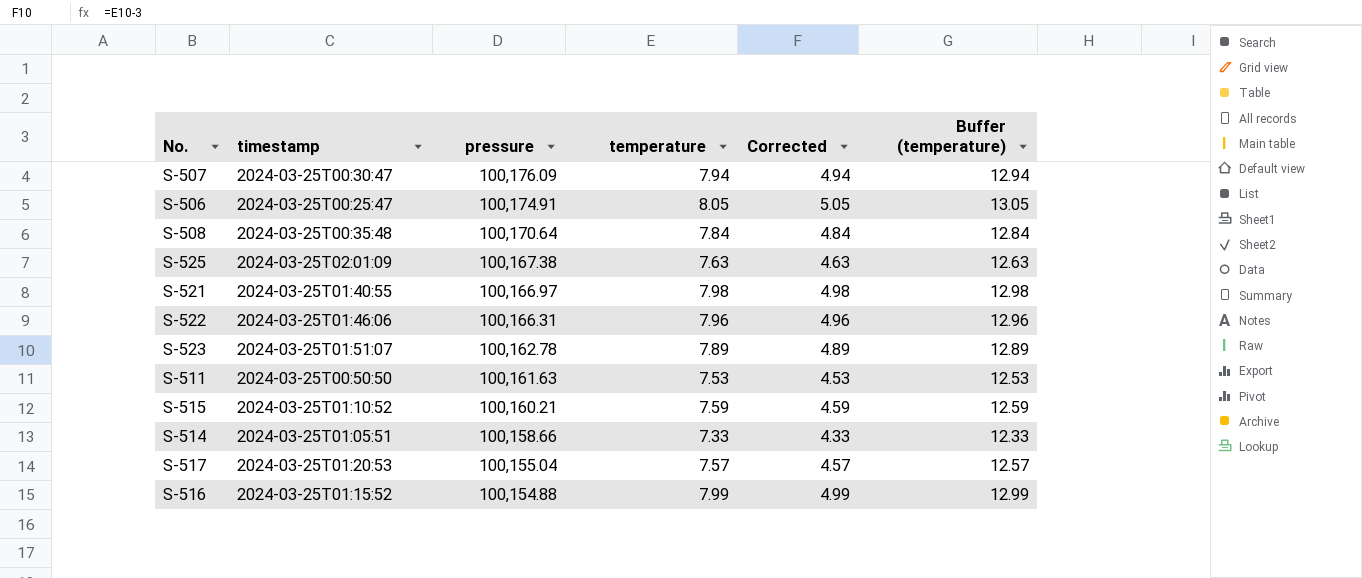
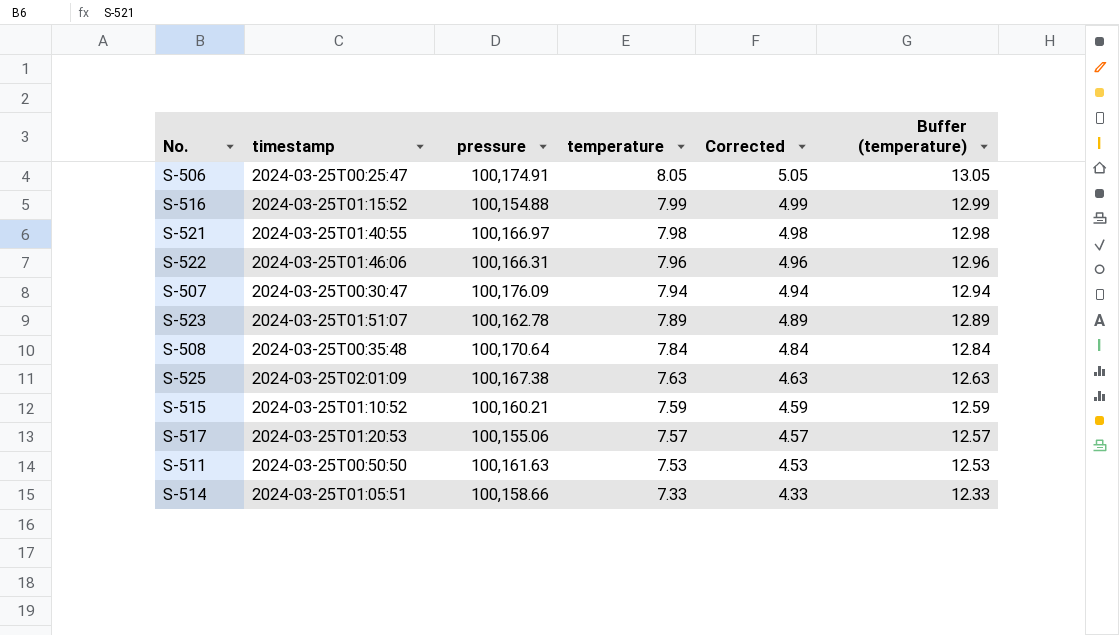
row order: pressure descending -> temperature descending
S-517 | pressure: 100,155.04 -> 100,155.06

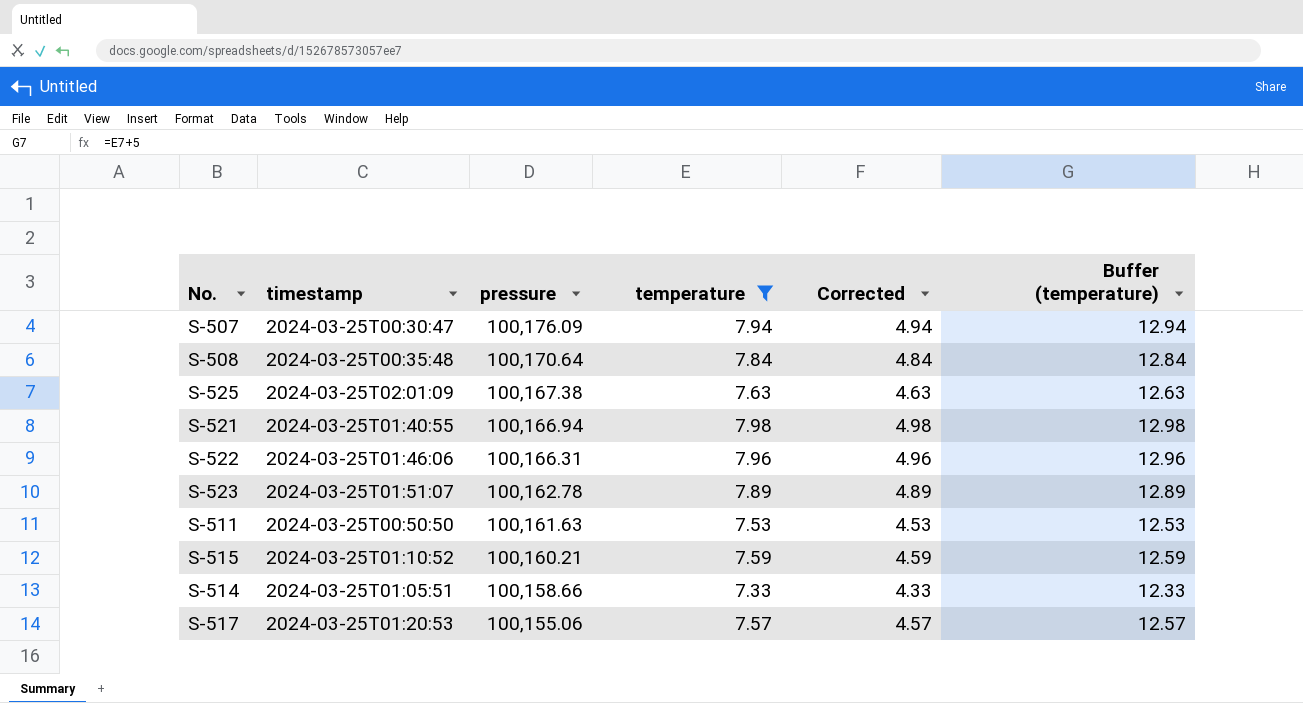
filter: none -> temperature <= 7.98
row order: temperature descending -> pressure descending
S-521 | pressure: 100,166.97 -> 100,166.94

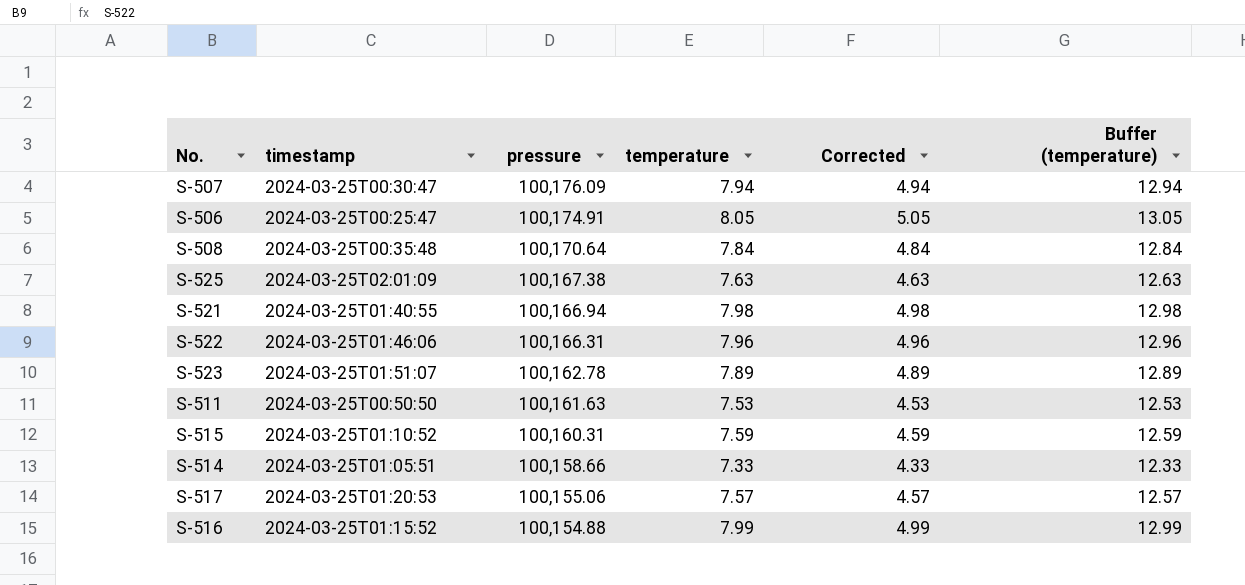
filter: temperature <= 7.98 -> none
S-515 | pressure: 100,160.21 -> 100,160.31

